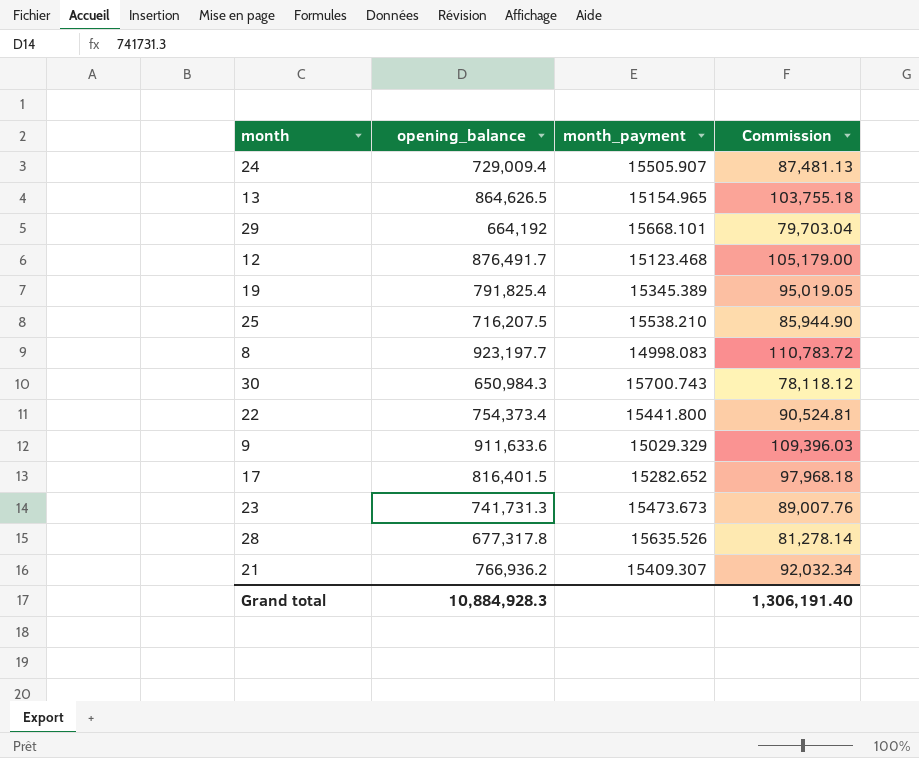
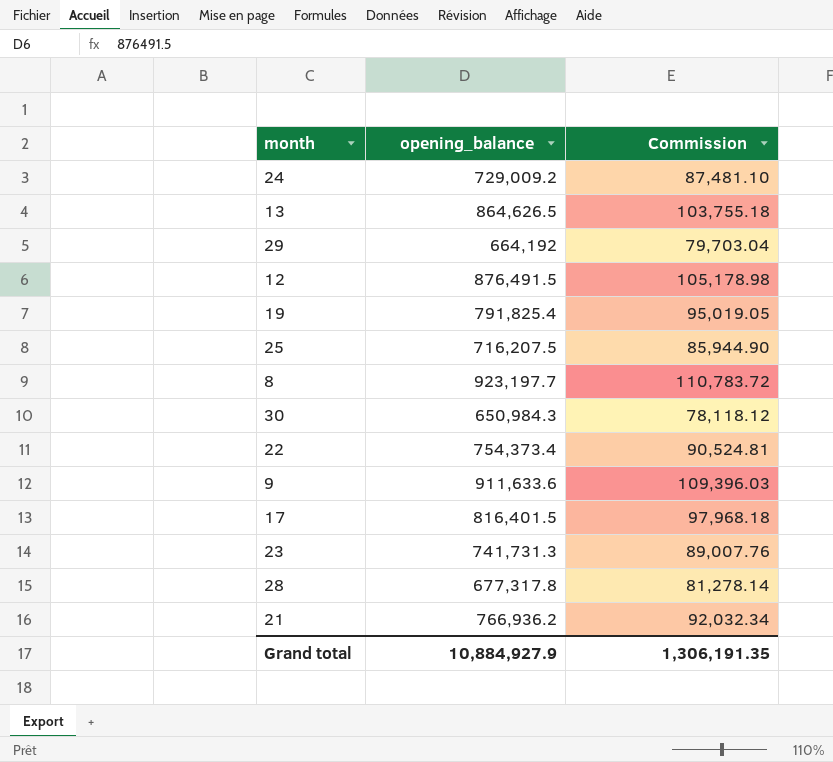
column month_payment | position: 3 -> none
24 | opening_balance: 729,009.4 -> 729,009.2
24 | Commission: 87,481.13 -> 87,481.10
12 | opening_balance: 876,491.7 -> 876,491.5
12 | Commission: 105,179.00 -> 105,178.98
Grand total | opening_balance: 10,884,928.3 -> 10,884,927.9
Grand total | Commission: 1,306,191.40 -> 1,306,191.35

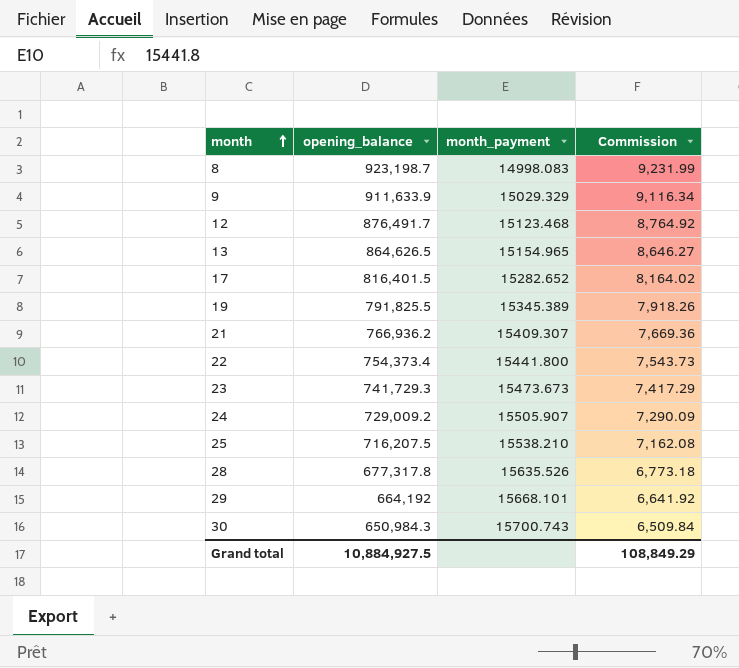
row order: none -> month ascending
column month_payment | position: none -> 3
column Commission | formula: [opening_balance] * 0.12 -> [opening_balance] * 0.01
8 | opening_balance: 923,197.7 -> 923,198.7
9 | opening_balance: 911,633.6 -> 911,633.9
12 | opening_balance: 876,491.5 -> 876,491.7
19 | opening_balance: 791,825.4 -> 791,825.5
23 | opening_balance: 741,731.3 -> 741,729.3
Grand total | opening_balance: 10,884,927.9 -> 10,884,927.5
Grand total | Commission: 1,306,191.35 -> 108,849.29

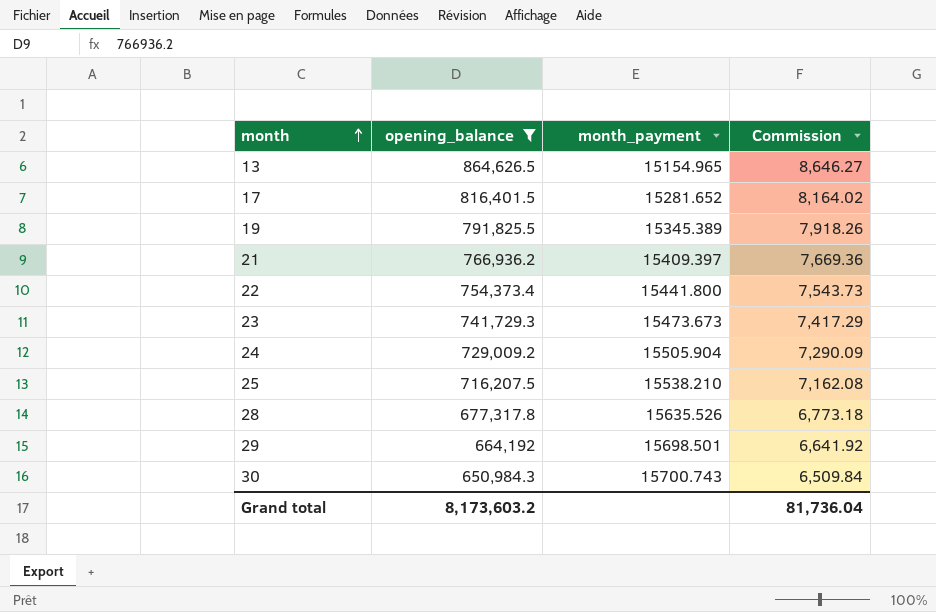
filter: none -> opening_balance <= 864,626.5
17 | month_payment: 15282.652 -> 15281.652
21 | month_payment: 15409.307 -> 15409.397
24 | month_payment: 15505.907 -> 15505.904
29 | month_payment: 15668.101 -> 15698.501
Grand total | opening_balance: 10,884,927.5 -> 8,173,603.2
Grand total | Commission: 108,849.29 -> 81,736.04

